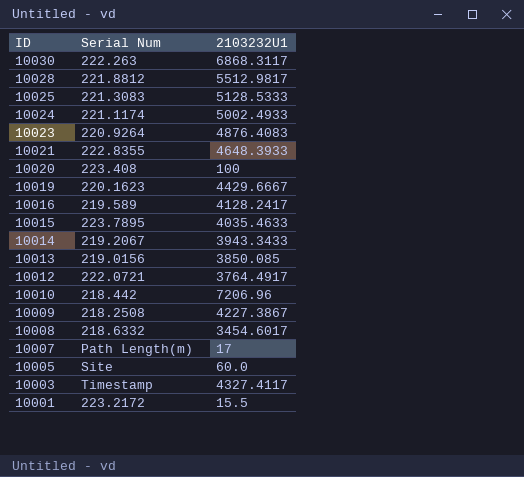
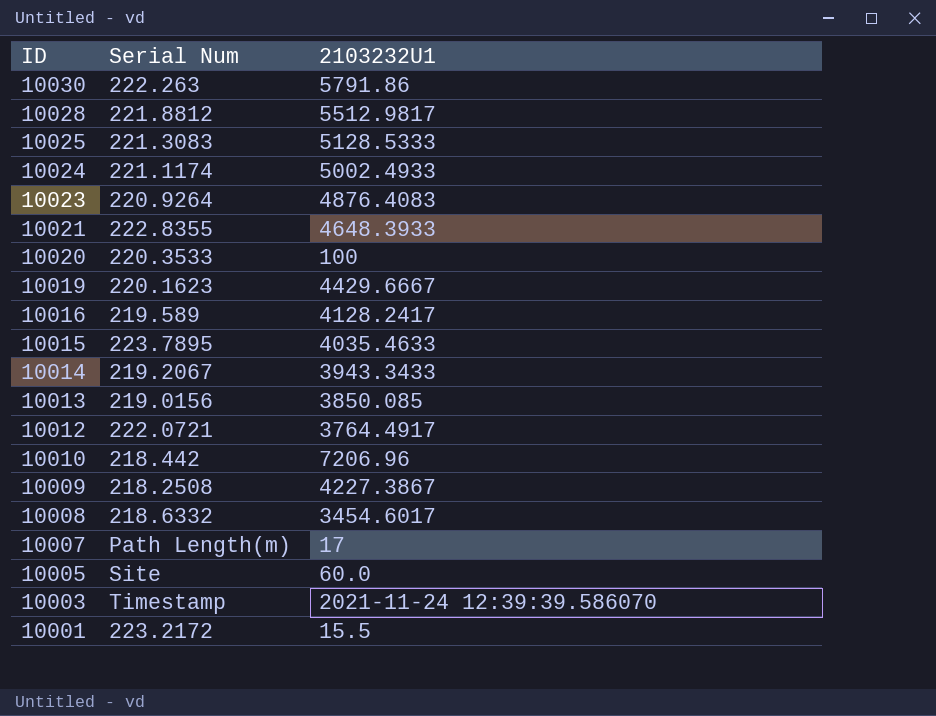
10030 | 2103232U1: 6868.3117 -> 5791.86
10020 | Serial Num: 223.408 -> 220.3533
10003 | 2103232U1: 4327.4117 -> 2021-11-24 12:39:39.586070

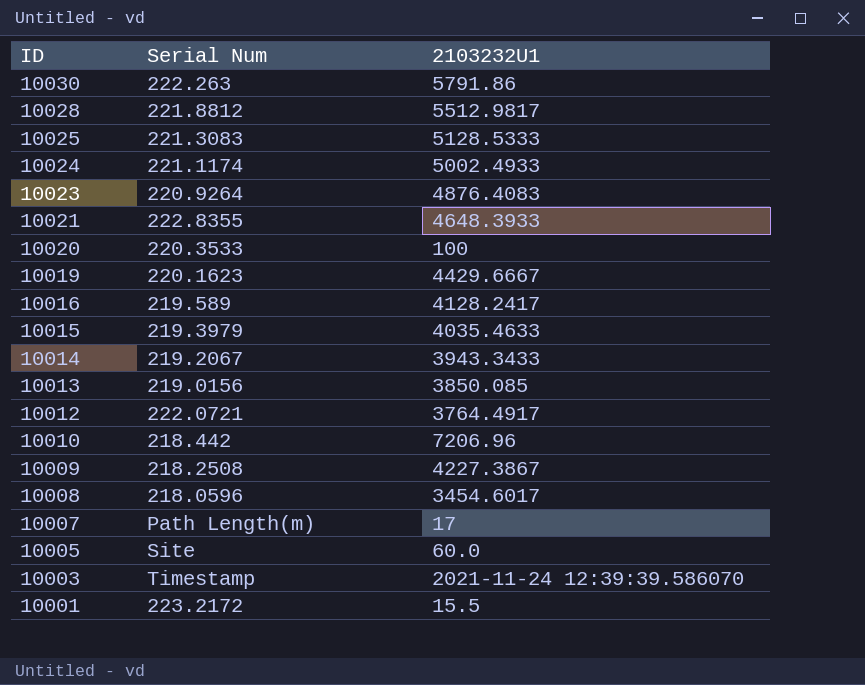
10015 | Serial Num: 223.7895 -> 219.3979
10008 | Serial Num: 218.6332 -> 218.0596

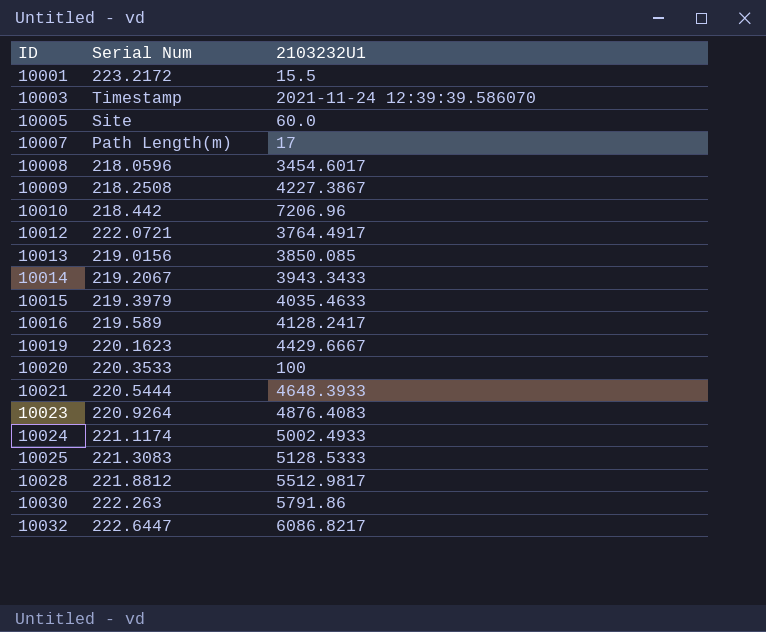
row order: ID descending -> ID ascending
10021 | Serial Num: 222.8355 -> 220.5444
row 10032: none -> 222.6447 | 6086.8217

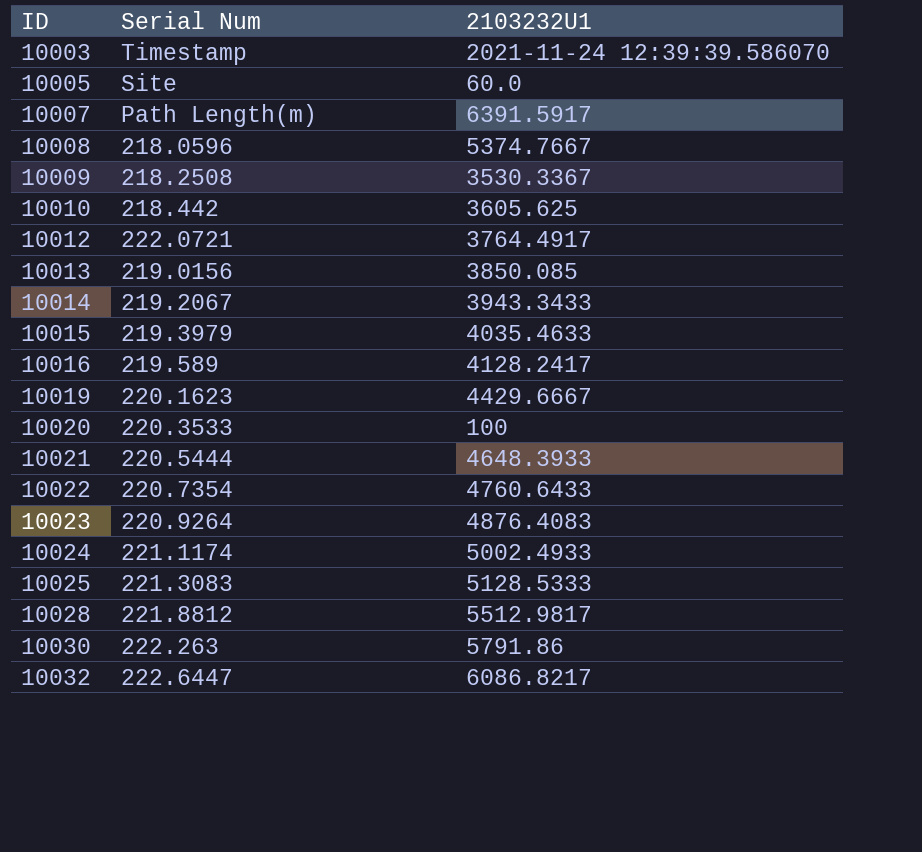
row 10001: 223.2172 | 15.5 -> none
10007 | 2103232U1: 17 -> 6391.5917
10008 | 2103232U1: 3454.6017 -> 5374.7667
10009 | 2103232U1: 4227.3867 -> 3530.3367
10010 | 2103232U1: 7206.96 -> 3605.625
row 10022: none -> 220.7354 | 4760.6433

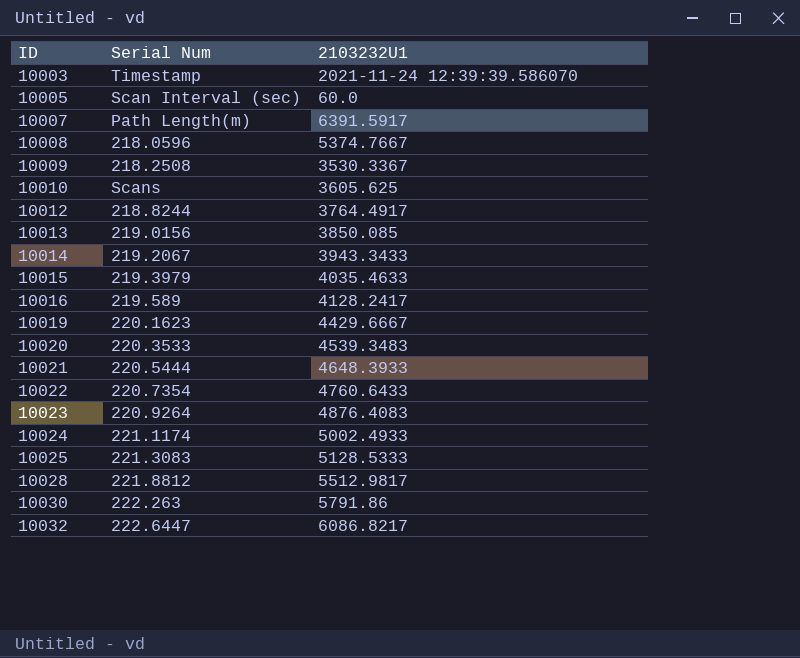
10005 | Serial Num: Site -> Scan Interval (sec)
10010 | Serial Num: 218.442 -> Scans
10012 | Serial Num: 222.0721 -> 218.8244
10020 | 2103232U1: 100 -> 4539.3483

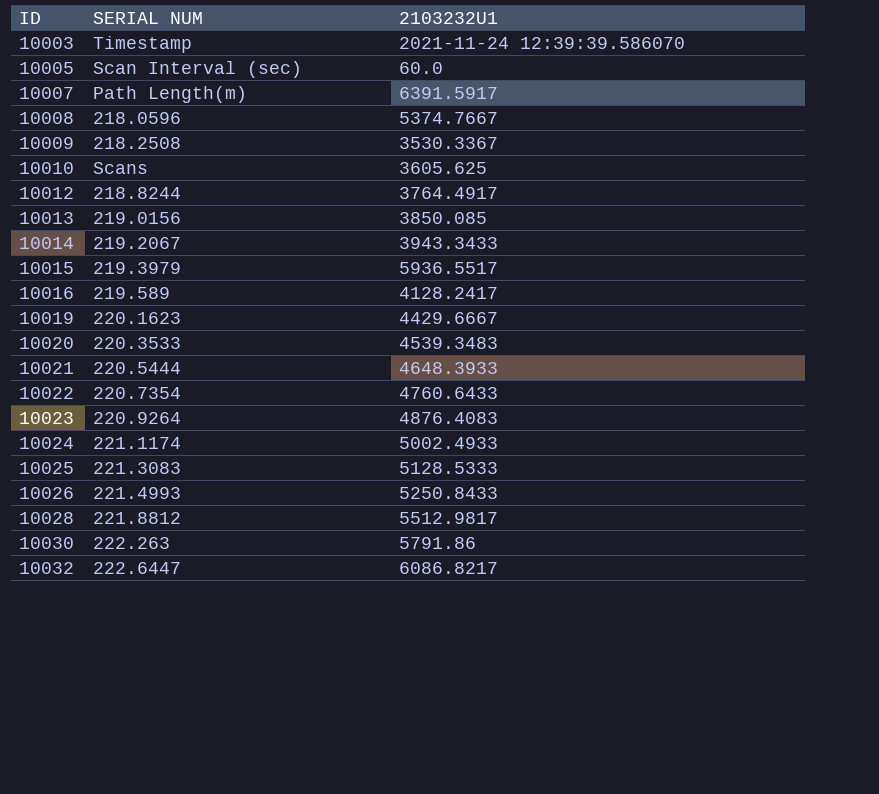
column name: Serial Num -> SERIAL NUM
10015 | 2103232U1: 4035.4633 -> 5936.5517
row 10026: none -> 221.4993 | 5250.8433

